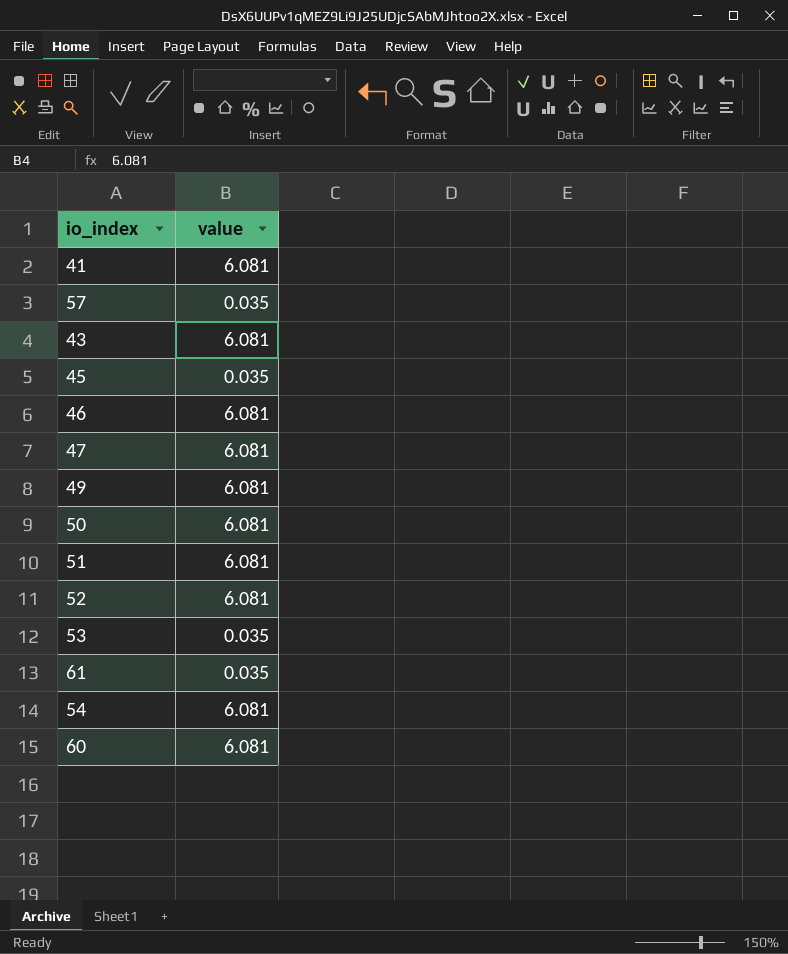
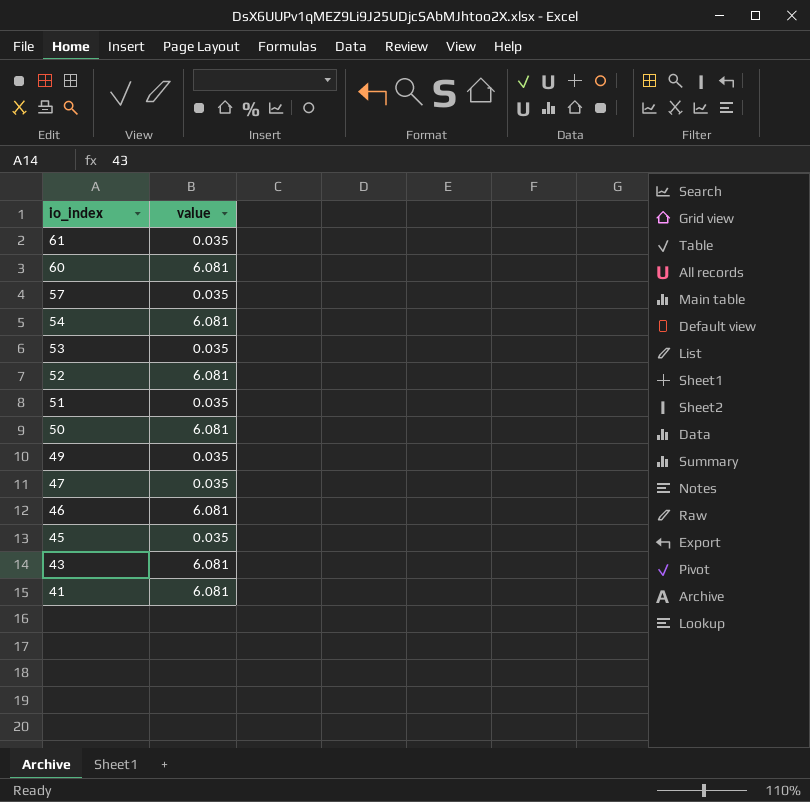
row order: none -> io_index descending
51 | value: 6.081 -> 0.035
49 | value: 6.081 -> 0.035
47 | value: 6.081 -> 0.035

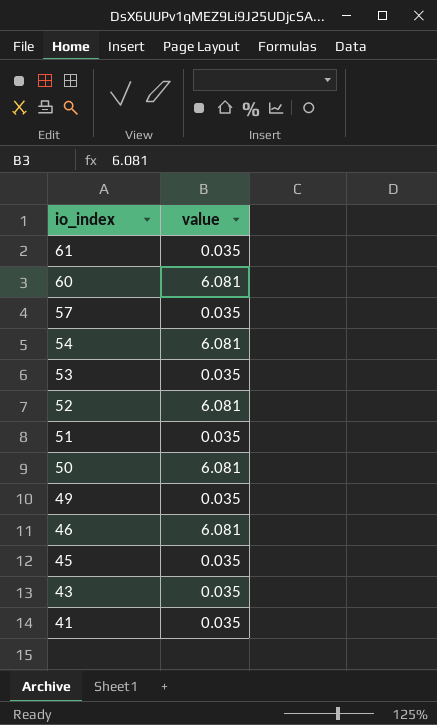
row 47: 0.035 -> none
43 | value: 6.081 -> 0.035
41 | value: 6.081 -> 0.035

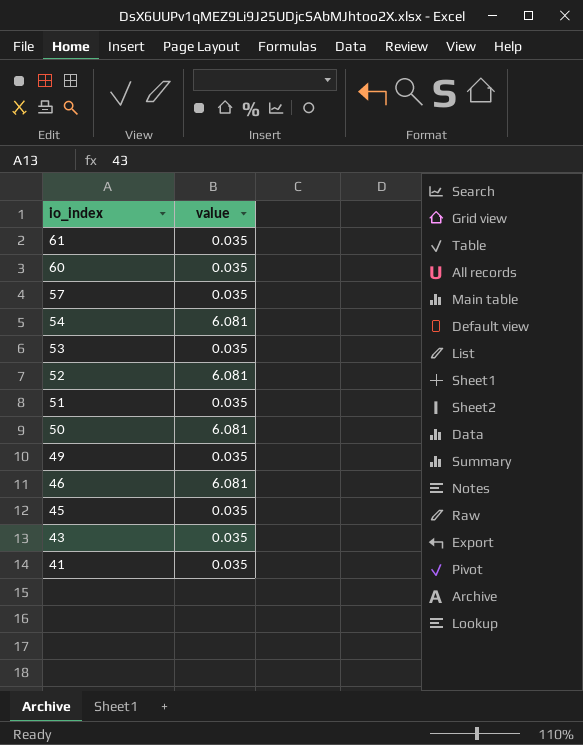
60 | value: 6.081 -> 0.035

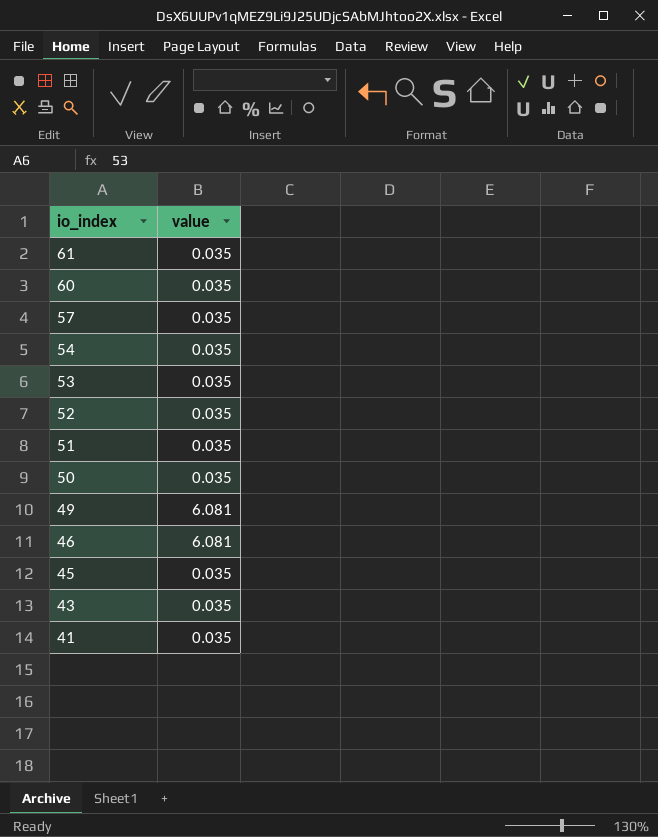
54 | value: 6.081 -> 0.035
52 | value: 6.081 -> 0.035
50 | value: 6.081 -> 0.035
49 | value: 0.035 -> 6.081

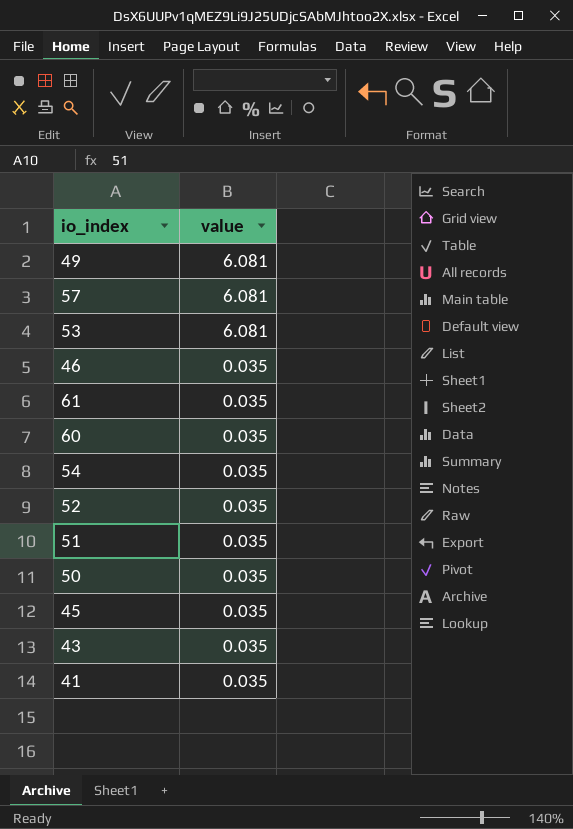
row order: io_index descending -> value descending
57 | value: 0.035 -> 6.081
53 | value: 0.035 -> 6.081
46 | value: 6.081 -> 0.035

